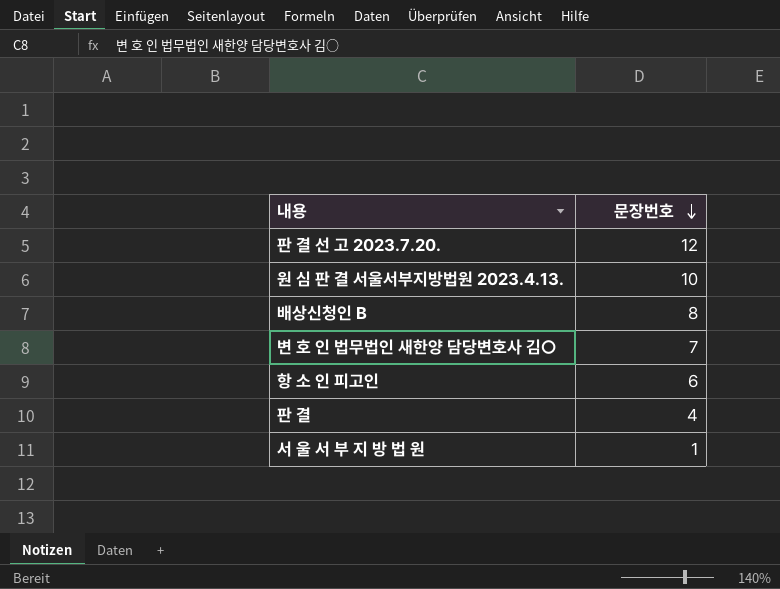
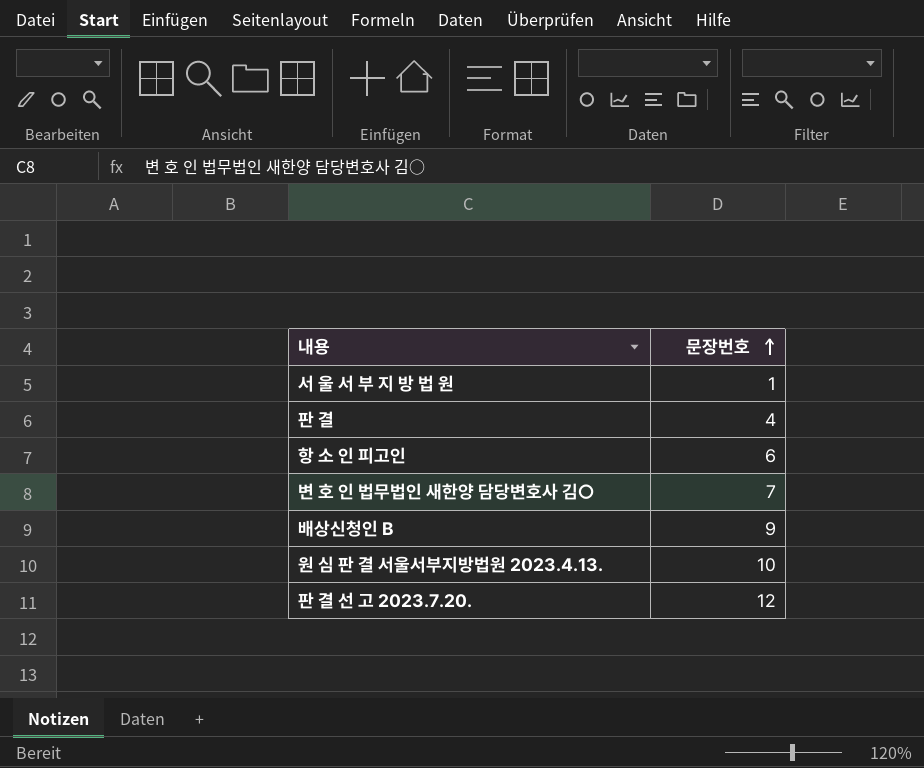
row order: 문장번호 descending -> 문장번호 ascending
배상신청인 B | 문장번호: 8 -> 9

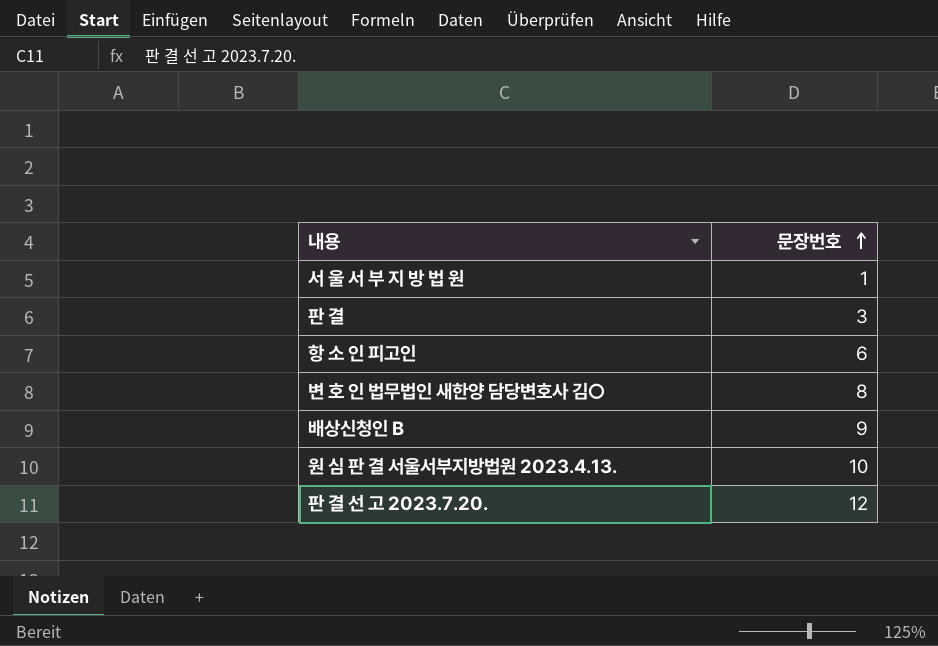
판 결 | 문장번호: 4 -> 3
변 호 인 법무법인 새한양 담당변호사 김○ | 문장번호: 7 -> 8

